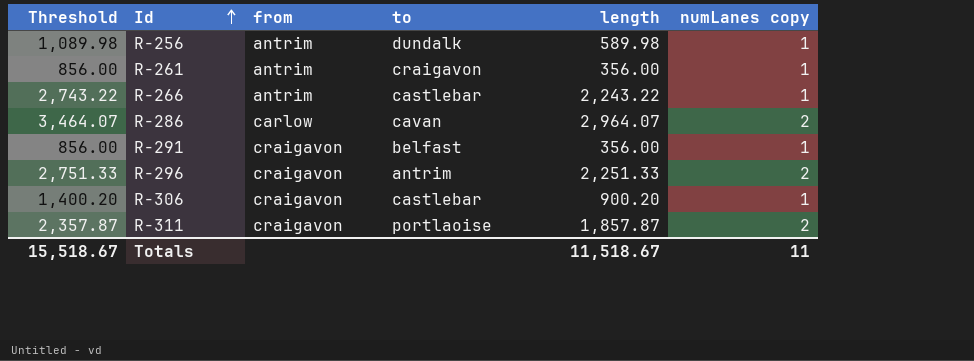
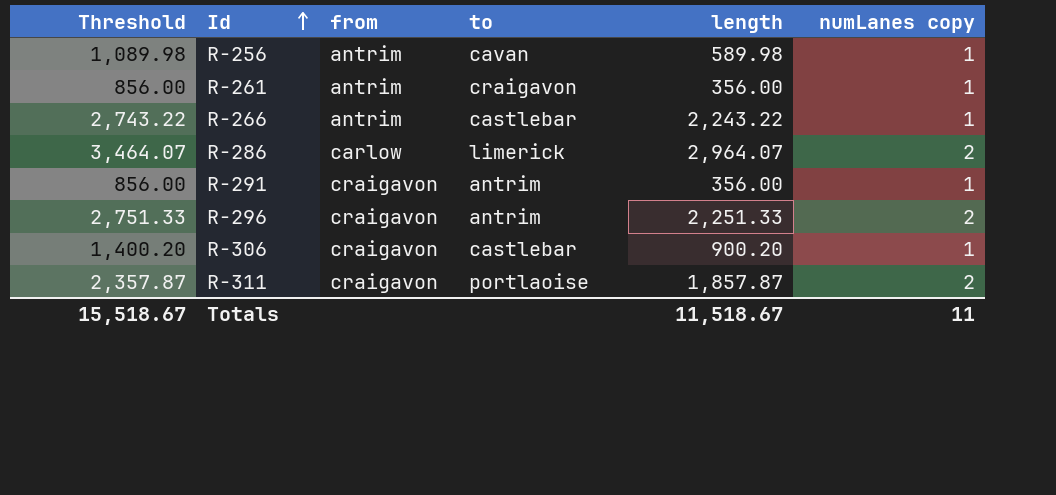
R-256 | to: dundalk -> cavan
R-286 | to: cavan -> limerick
R-291 | to: belfast -> antrim

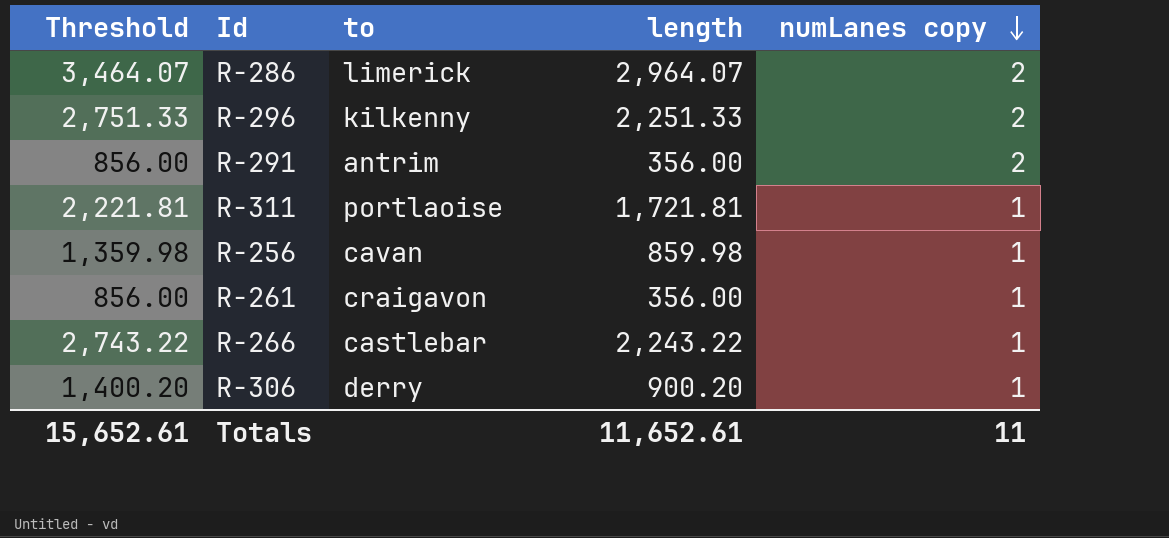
row order: Id ascending -> numLanes copy descending
column from | position: 3 -> none
R-296 | to: antrim -> kilkenny
R-291 | numLanes copy: 1 -> 2
R-311 | Threshold: 2,357.87 -> 2,221.81
R-311 | length: 1,857.87 -> 1,721.81
R-311 | numLanes copy: 2 -> 1
R-256 | Threshold: 1,089.98 -> 1,359.98
R-256 | length: 589.98 -> 859.98
R-306 | to: castlebar -> derry
Totals | Threshold: 15,518.67 -> 15,652.61
Totals | length: 11,518.67 -> 11,652.61

